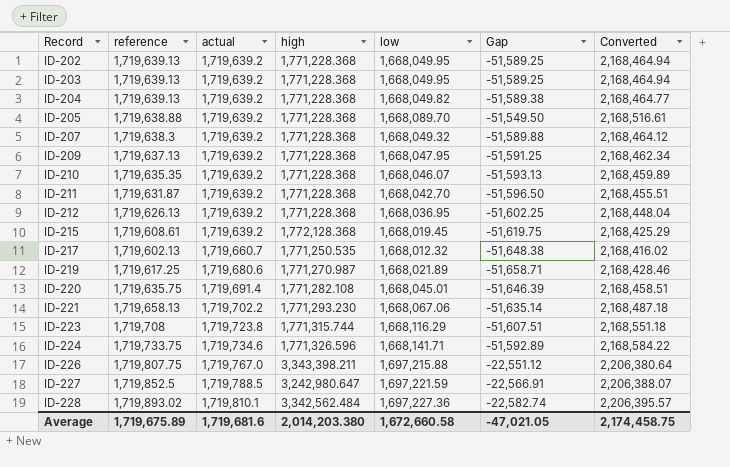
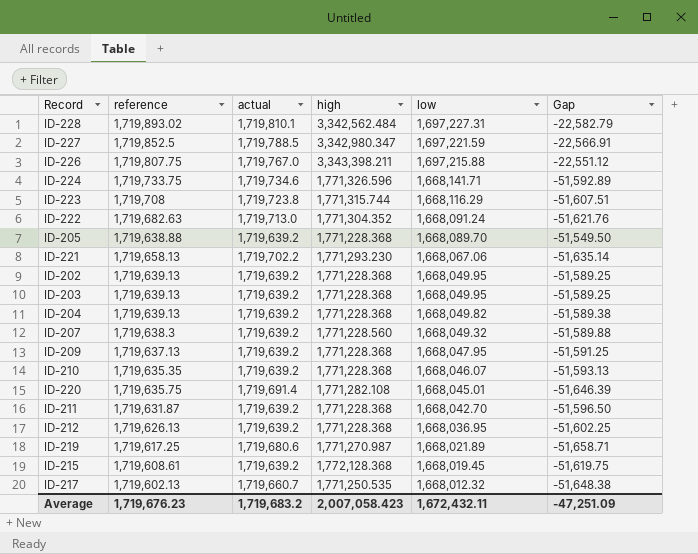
row order: Record ascending -> low descending
column Converted | formula: [low] * 1.3 -> none
ID-228 | low: 1,697,227.36 -> 1,697,227.31
ID-228 | Gap: -22,582.74 -> -22,582.79
ID-227 | high: 3,242,980.647 -> 3,342,980.347
row ID-222: none -> 1,719,682.63 | 1,719,713.0 | 1,771,304.352 | 1,668,091.24 | -51,621.76
ID-207 | high: 1,771,228.368 -> 1,771,228.560
Average | reference: 1,719,675.89 -> 1,719,676.23
Average | actual: 1,719,681.6 -> 1,719,683.2
Average | high: 2,014,203.380 -> 2,007,058.423
Average | low: 1,672,660.58 -> 1,672,432.11
Average | Gap: -47,021.05 -> -47,251.09

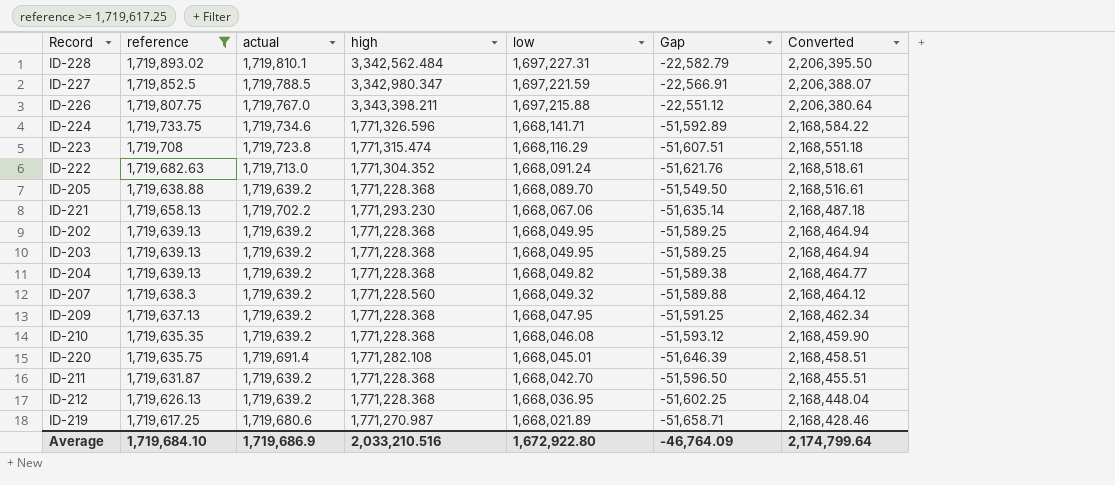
filter: none -> reference >= 1,719,617.25
column Converted | formula: none -> [low] * 1.3
ID-223 | high: 1,771,315.744 -> 1,771,315.474
ID-210 | low: 1,668,046.07 -> 1,668,046.08
ID-210 | Gap: -51,593.13 -> -51,593.12
Average | reference: 1,719,676.23 -> 1,719,684.10
Average | actual: 1,719,683.2 -> 1,719,686.9
Average | high: 2,007,058.423 -> 2,033,210.516
Average | low: 1,672,432.11 -> 1,672,922.80
Average | Gap: -47,251.09 -> -46,764.09

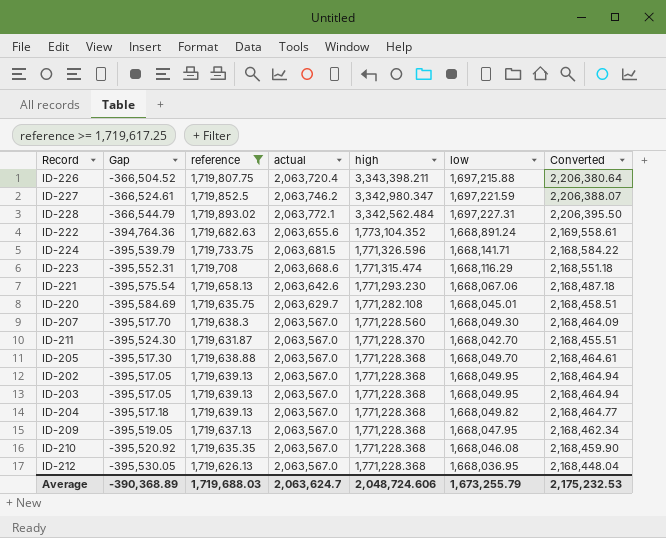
row order: low descending -> high descending
column Gap | position: 6 -> 2
row ID-219: 1,719,617.25 | 1,719,680.6 | 1,771,270.987 | 1,668,021.89 | -51,658.71 | 2,168,428.46 -> none
ID-226 | Gap: -22,551.12 -> -366,504.52
ID-226 | actual: 1,719,767.0 -> 2,063,720.4
ID-227 | Gap: -22,566.91 -> -366,524.61
ID-227 | actual: 1,719,788.5 -> 2,063,746.2
ID-228 | Gap: -22,582.79 -> -366,544.79
ID-228 | actual: 1,719,810.1 -> 2,063,772.1
ID-222 | Gap: -51,621.76 -> -394,764.36
ID-222 | actual: 1,719,713.0 -> 2,063,655.6
ID-222 | high: 1,771,304.352 -> 1,773,104.352
ID-222 | low: 1,668,091.24 -> 1,668,891.24
ID-222 | Converted: 2,168,518.61 -> 2,169,558.61
ID-224 | Gap: -51,592.89 -> -395,539.79
ID-224 | actual: 1,719,734.6 -> 2,063,681.5
ID-223 | Gap: -51,607.51 -> -395,552.31
ID-223 | actual: 1,719,723.8 -> 2,063,668.6
ID-221 | Gap: -51,635.14 -> -395,575.54
ID-221 | actual: 1,719,702.2 -> 2,063,642.6
ID-220 | Gap: -51,646.39 -> -395,584.69
ID-220 | actual: 1,719,691.4 -> 2,063,629.7
ID-207 | Gap: -51,589.88 -> -395,517.70
ID-207 | actual: 1,719,639.2 -> 2,063,567.0
ID-207 | low: 1,668,049.32 -> 1,668,049.30
ID-207 | Converted: 2,168,464.12 -> 2,168,464.09
ID-211 | Gap: -51,596.50 -> -395,524.30
ID-211 | actual: 1,719,639.2 -> 2,063,567.0
ID-211 | high: 1,771,228.368 -> 1,771,228.370
ID-205 | Gap: -51,549.50 -> -395,517.30
ID-205 | actual: 1,719,639.2 -> 2,063,567.0
ID-205 | low: 1,668,089.70 -> 1,668,049.70
ID-205 | Converted: 2,168,516.61 -> 2,168,464.61
ID-202 | Gap: -51,589.25 -> -395,517.05
ID-202 | actual: 1,719,639.2 -> 2,063,567.0
ID-203 | Gap: -51,589.25 -> -395,517.05
ID-203 | actual: 1,719,639.2 -> 2,063,567.0
ID-204 | Gap: -51,589.38 -> -395,517.18
ID-204 | actual: 1,719,639.2 -> 2,063,567.0
ID-209 | Gap: -51,591.25 -> -395,519.05
ID-209 | actual: 1,719,639.2 -> 2,063,567.0
ID-210 | Gap: -51,593.12 -> -395,520.92
ID-210 | actual: 1,719,639.2 -> 2,063,567.0
ID-212 | Gap: -51,602.25 -> -395,530.05
ID-212 | actual: 1,719,639.2 -> 2,063,567.0
Average | Gap: -46,764.09 -> -390,368.89
Average | reference: 1,719,684.10 -> 1,719,688.03
Average | actual: 1,719,686.9 -> 2,063,624.7
Average | high: 2,033,210.516 -> 2,048,724.606
Average | low: 1,672,922.80 -> 1,673,255.79
Average | Converted: 2,174,799.64 -> 2,175,232.53

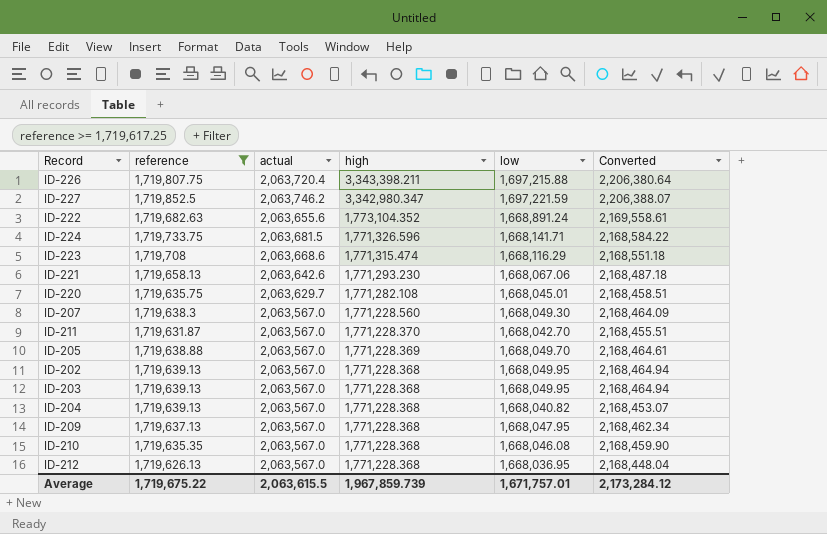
column Gap | formula: [low] - [actual] -> none
row ID-228: -366,544.79 | 1,719,893.02 | 2,063,772.1 | 3,342,562.484 | 1,697,227.31 | 2,206,395.50 -> none
ID-205 | high: 1,771,228.368 -> 1,771,228.369
ID-204 | low: 1,668,049.82 -> 1,668,040.82
ID-204 | Converted: 2,168,464.77 -> 2,168,453.07
Average | reference: 1,719,688.03 -> 1,719,675.22
Average | actual: 2,063,624.7 -> 2,063,615.5
Average | high: 2,048,724.606 -> 1,967,859.739
Average | low: 1,673,255.79 -> 1,671,757.01
Average | Converted: 2,175,232.53 -> 2,173,284.12

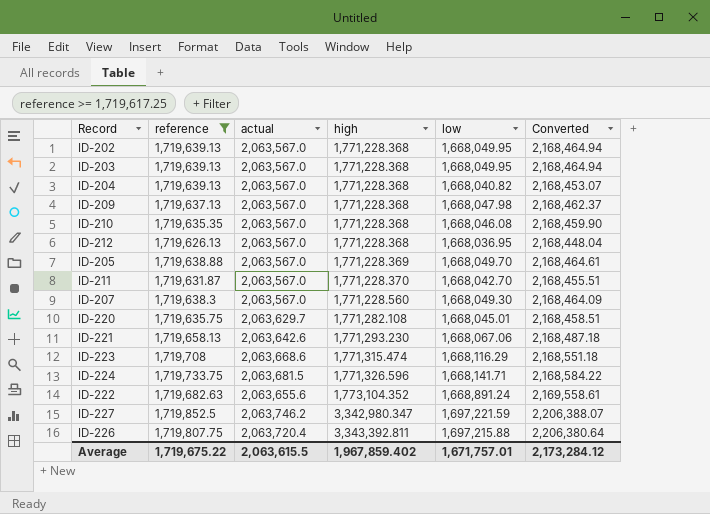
row order: high descending -> high ascending
ID-209 | low: 1,668,047.95 -> 1,668,047.98
ID-209 | Converted: 2,168,462.34 -> 2,168,462.37
ID-226 | high: 3,343,398.211 -> 3,343,392.811
Average | high: 1,967,859.739 -> 1,967,859.402

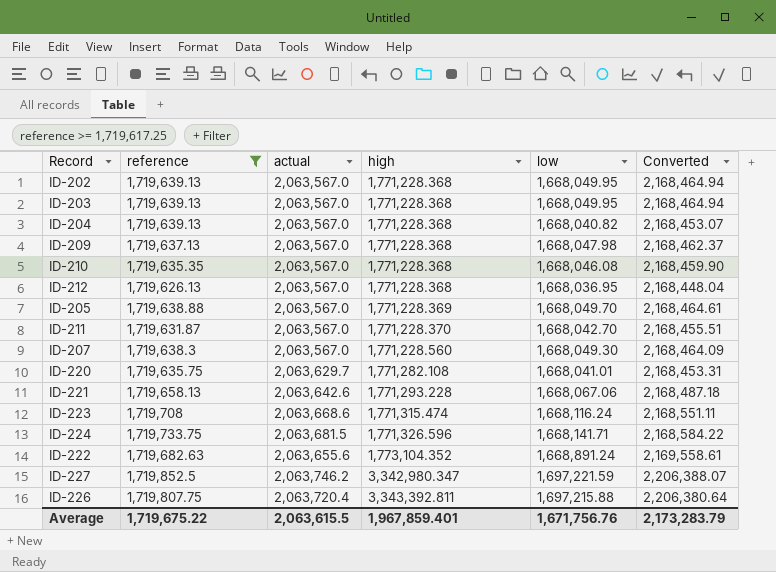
ID-220 | low: 1,668,045.01 -> 1,668,041.01
ID-220 | Converted: 2,168,458.51 -> 2,168,453.31
ID-221 | high: 1,771,293.230 -> 1,771,293.228
ID-223 | low: 1,668,116.29 -> 1,668,116.24
ID-223 | Converted: 2,168,551.18 -> 2,168,551.11
Average | high: 1,967,859.402 -> 1,967,859.401
Average | low: 1,671,757.01 -> 1,671,756.76
Average | Converted: 2,173,284.12 -> 2,173,283.79

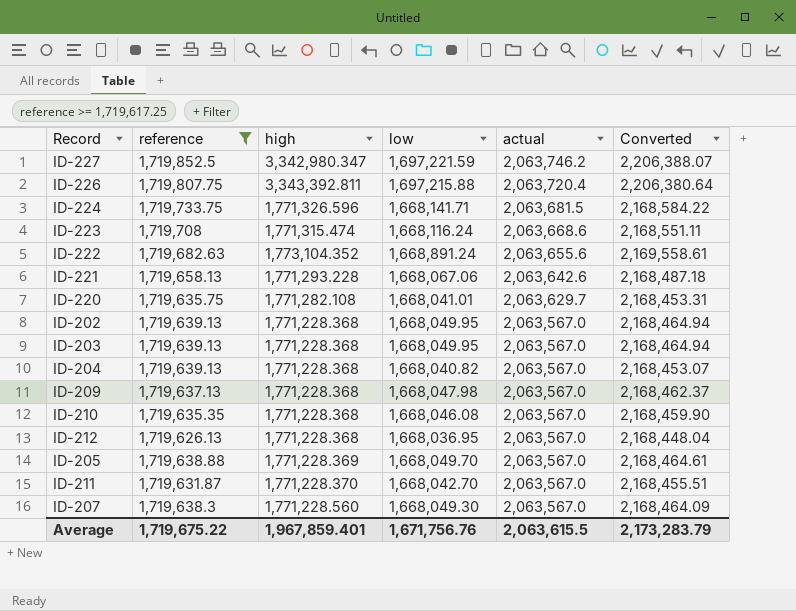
row order: high ascending -> actual descending
column actual | position: 3 -> 5

